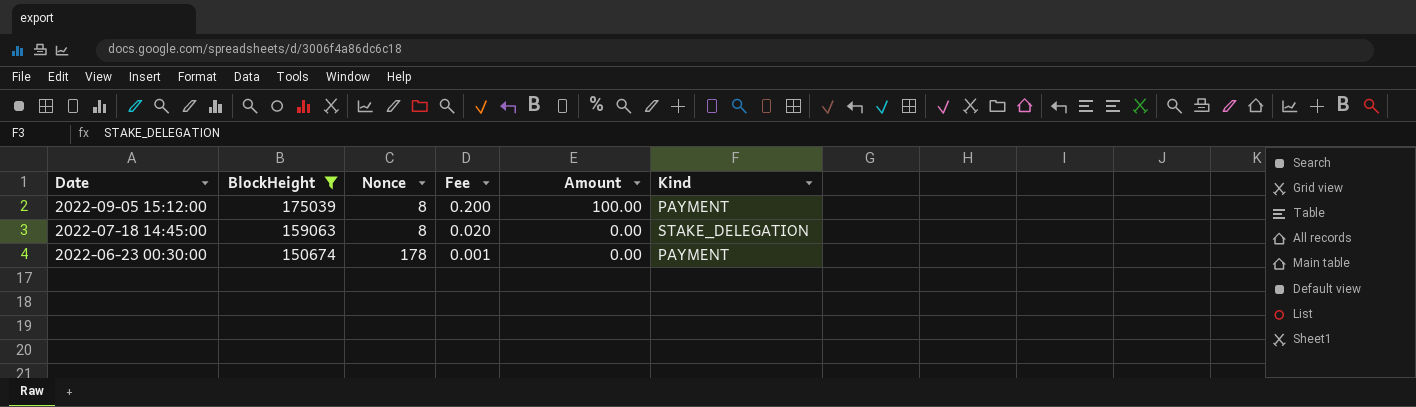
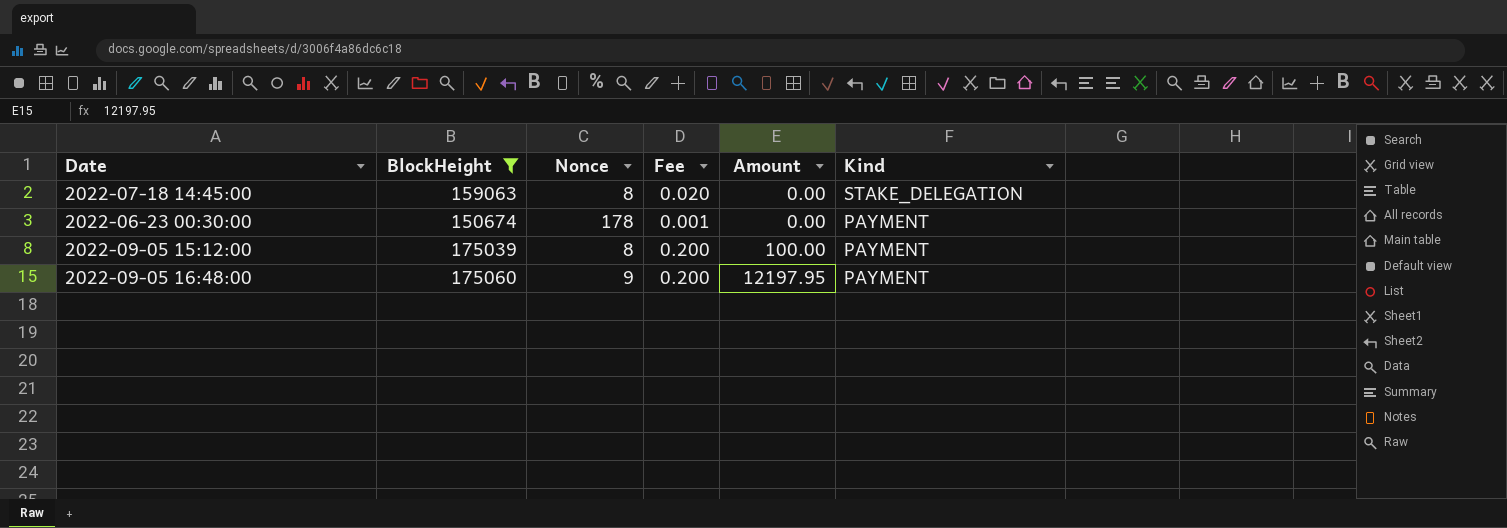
row order: Date descending -> Amount ascending
row 2022-09-05 16:48:00: none -> 175060 | 9 | 0.200 | 12197.95 | PAYMENT

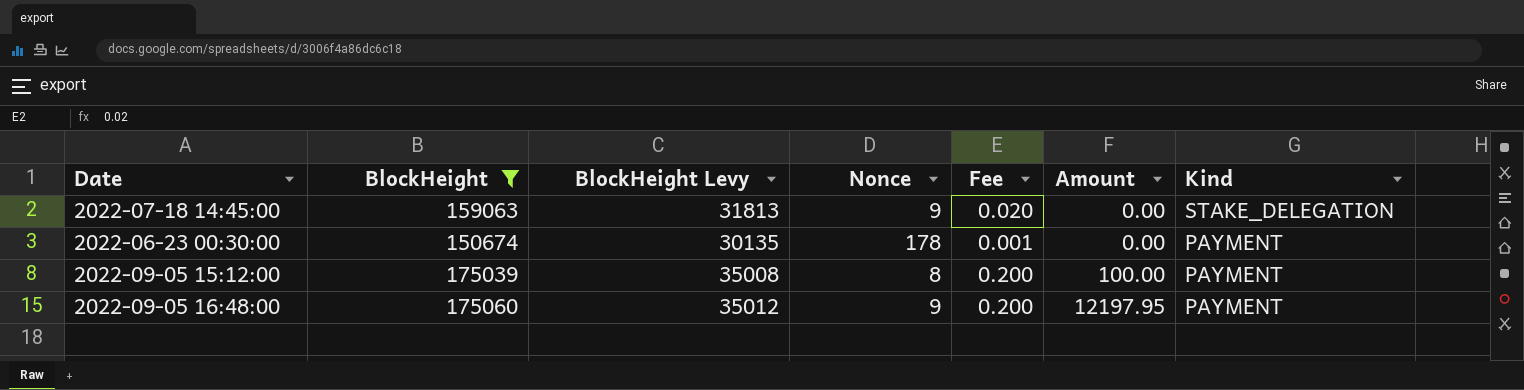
column BlockHeight Levy | formula: none -> [BlockHeight] * 0.2
2022-07-18 14:45:00 | Nonce: 8 -> 9

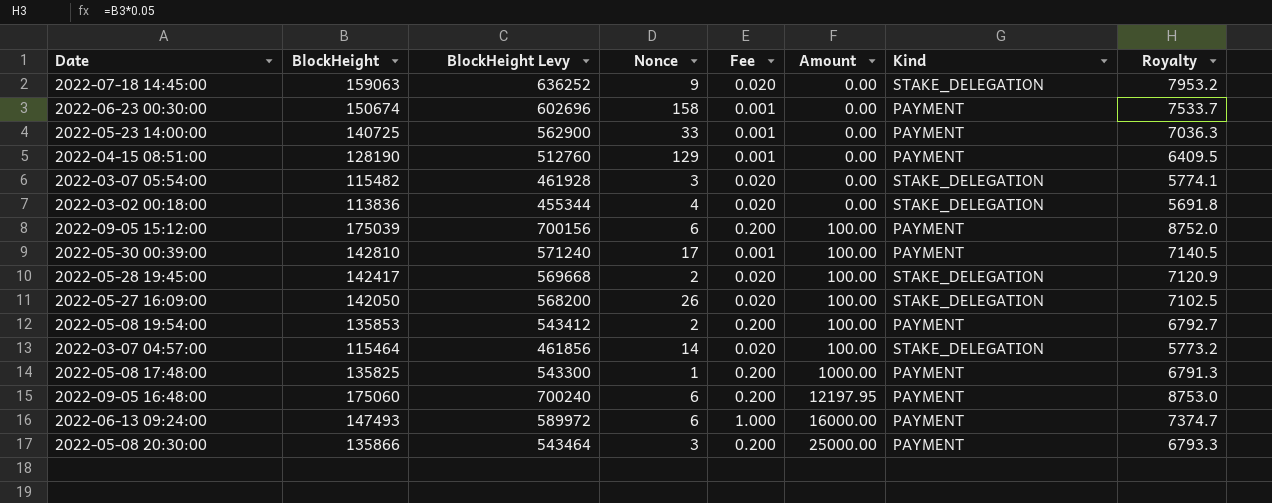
filter: BlockHeight >= 150674 -> none
column BlockHeight Levy | formula: [BlockHeight] * 0.2 -> [BlockHeight] * 4
column Royalty | formula: none -> [BlockHeight] * 0.05
2022-06-23 00:30:00 | Nonce: 178 -> 158
2022-09-05 15:12:00 | Nonce: 8 -> 6
2022-09-05 16:48:00 | Nonce: 9 -> 6

